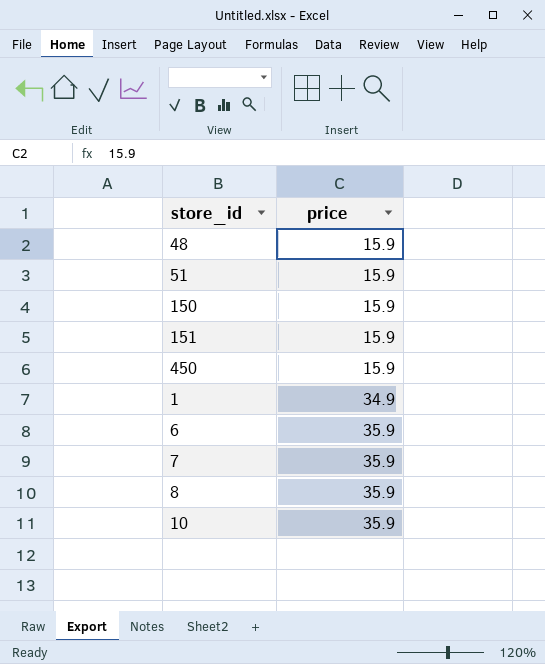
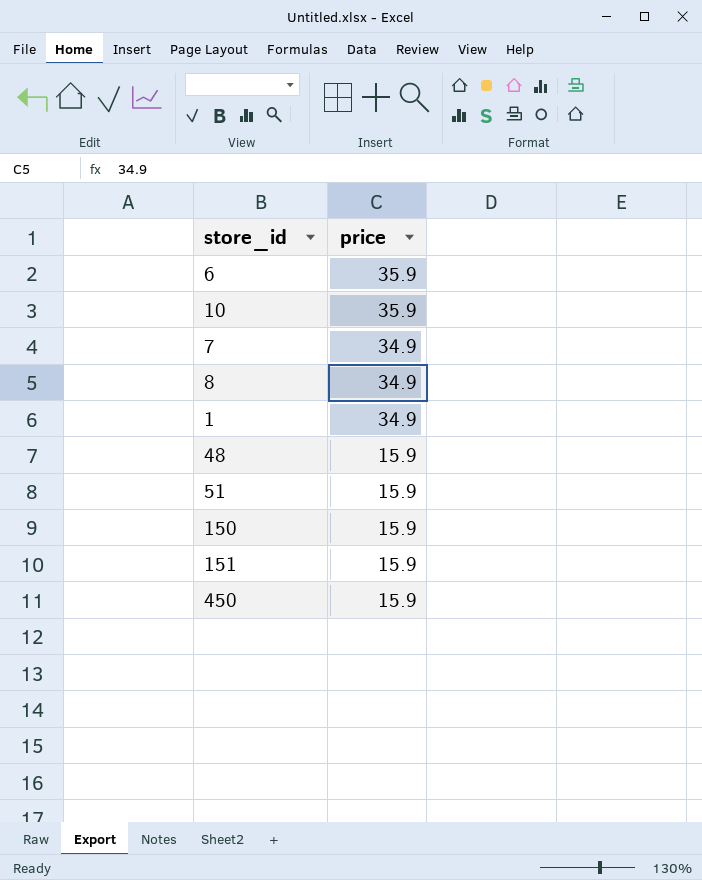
row order: price ascending -> price descending
7 | price: 35.9 -> 34.9
8 | price: 35.9 -> 34.9

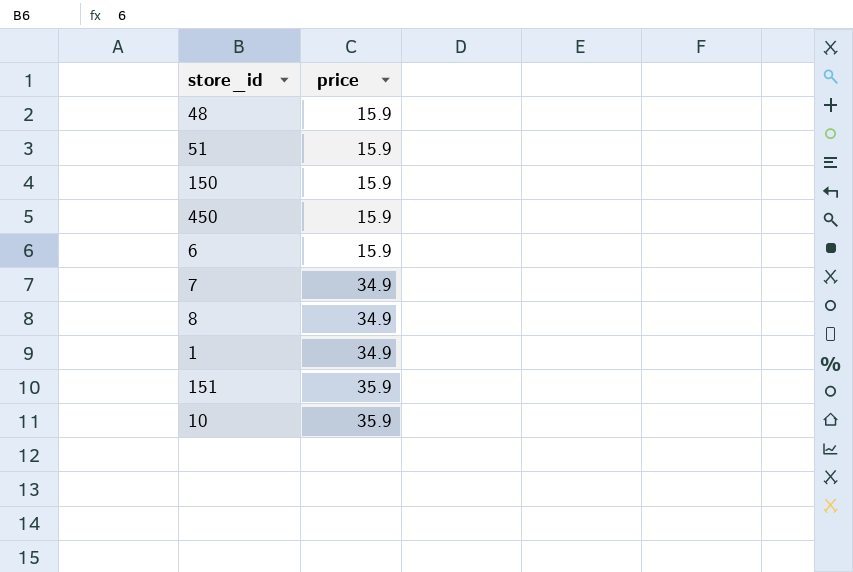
row order: price descending -> price ascending
6 | price: 35.9 -> 15.9
151 | price: 15.9 -> 35.9

